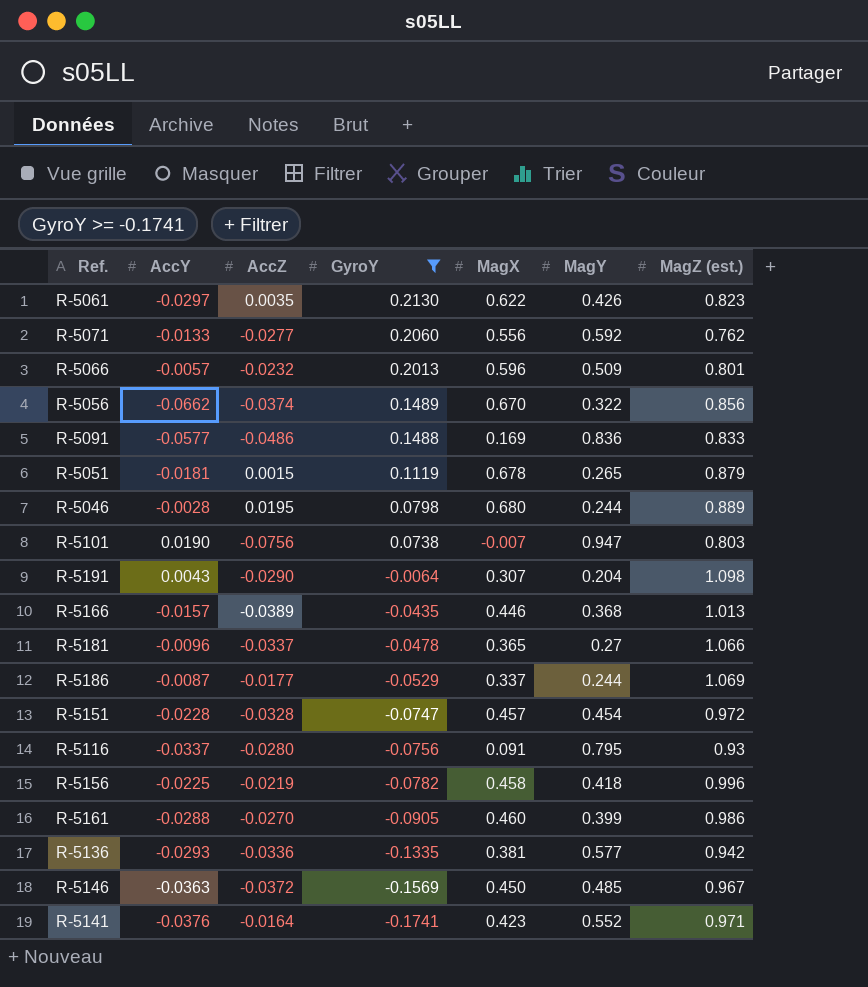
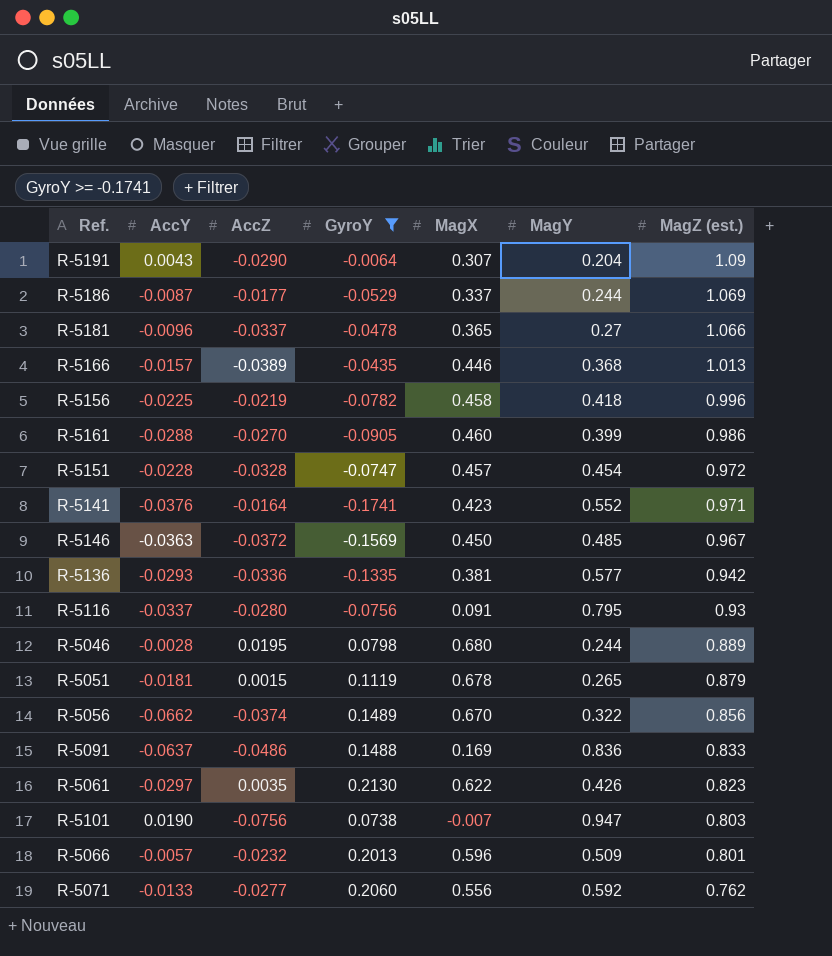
row order: GyroY descending -> MagZ (est.) descending
R-5191 | MagZ (est.): 1.098 -> 1.09
R-5091 | AccY: -0.0577 -> -0.0637

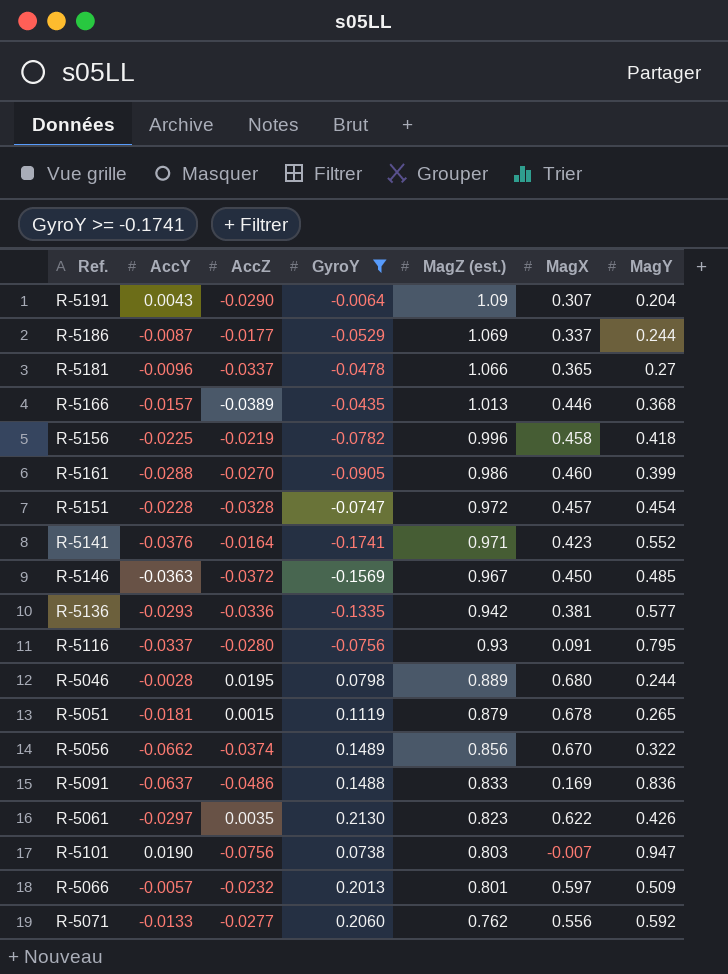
column MagZ (est.) | position: 7 -> 5
R-5066 | MagX: 0.596 -> 0.597

